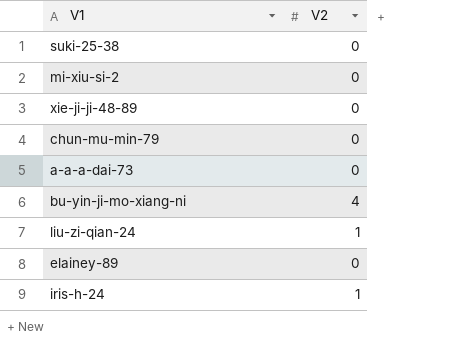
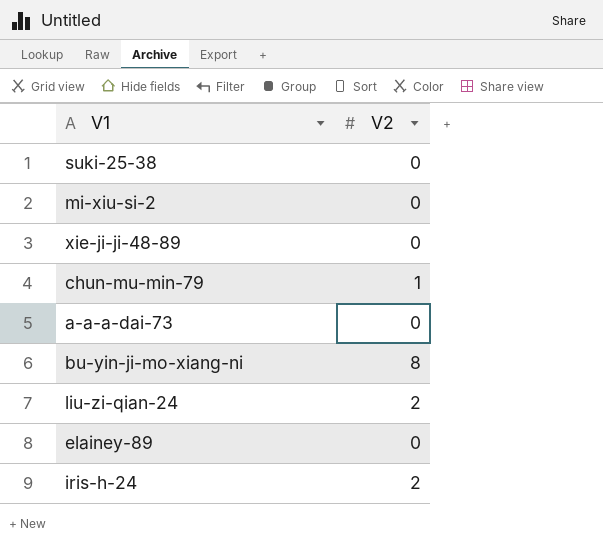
chun-mu-min-79 | V2: 0 -> 1
bu-yin-ji-mo-xiang-ni | V2: 4 -> 8
liu-zi-qian-24 | V2: 1 -> 2
iris-h-24 | V2: 1 -> 2

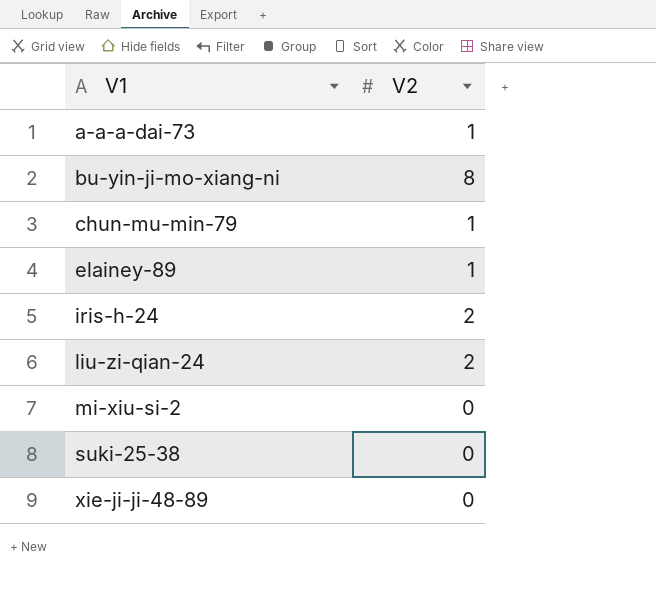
row order: none -> V1 ascending
a-a-a-dai-73 | V2: 0 -> 1
elainey-89 | V2: 0 -> 1

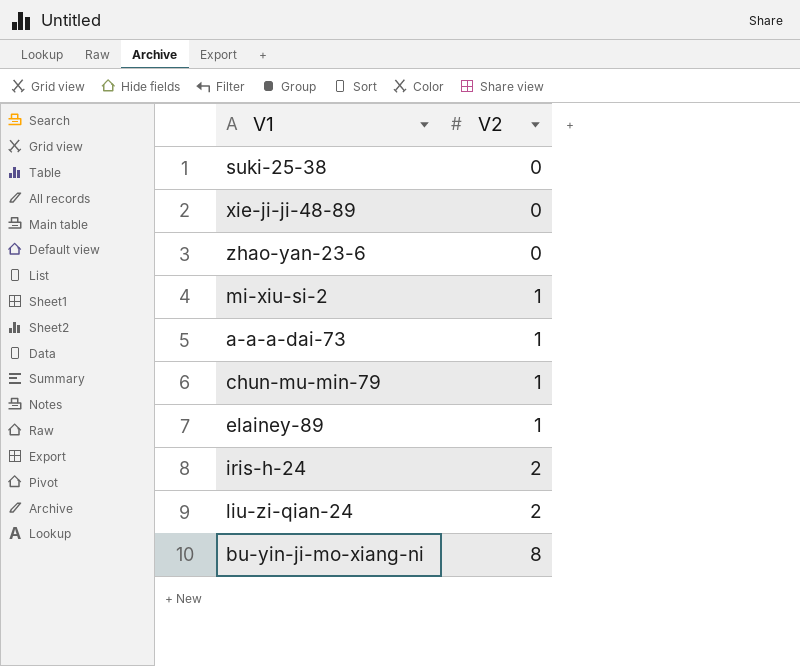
row order: V1 ascending -> V2 ascending
row zhao-yan-23-6: none -> 0
mi-xiu-si-2 | V2: 0 -> 1

